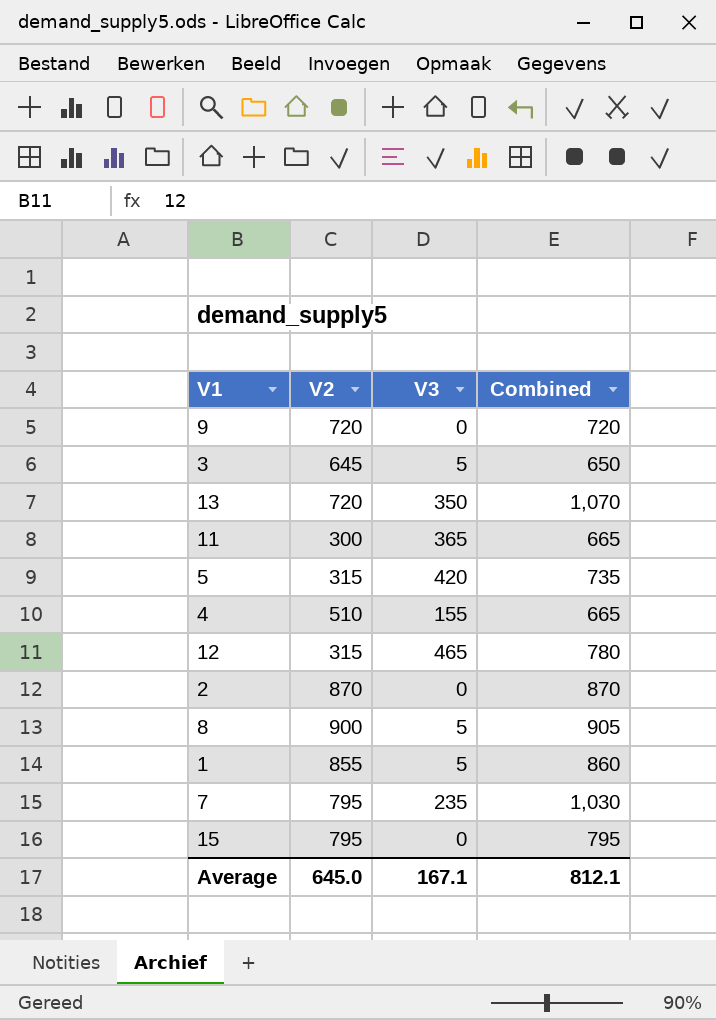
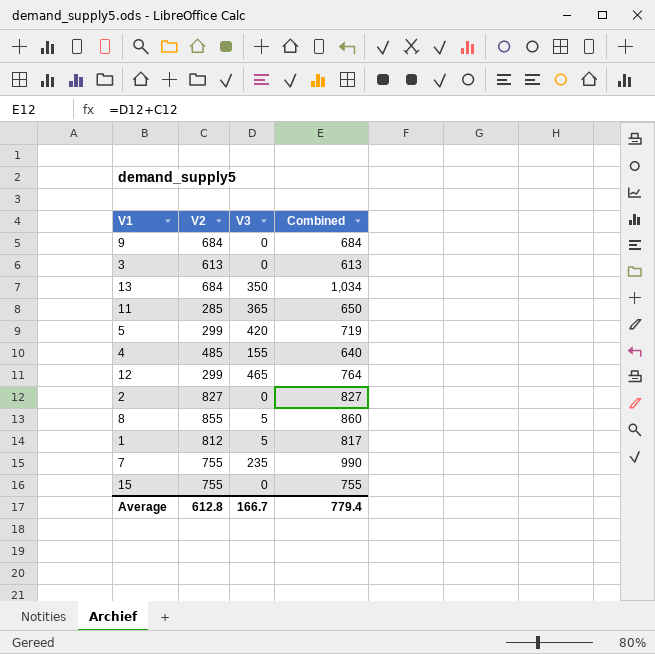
9 | V2: 720 -> 684
9 | Combined: 720 -> 684
3 | V2: 645 -> 613
3 | V3: 5 -> 0
3 | Combined: 650 -> 613
13 | V2: 720 -> 684
13 | Combined: 1,070 -> 1,034
11 | V2: 300 -> 285
11 | Combined: 665 -> 650
5 | V2: 315 -> 299
5 | Combined: 735 -> 719
4 | V2: 510 -> 485
4 | Combined: 665 -> 640
12 | V2: 315 -> 299
12 | Combined: 780 -> 764
2 | V2: 870 -> 827
2 | Combined: 870 -> 827
8 | V2: 900 -> 855
8 | Combined: 905 -> 860
1 | V2: 855 -> 812
1 | Combined: 860 -> 817
7 | V2: 795 -> 755
7 | Combined: 1,030 -> 990
15 | V2: 795 -> 755
15 | Combined: 795 -> 755
Average | V2: 645.0 -> 612.8
Average | V3: 167.1 -> 166.7
Average | Combined: 812.1 -> 779.4

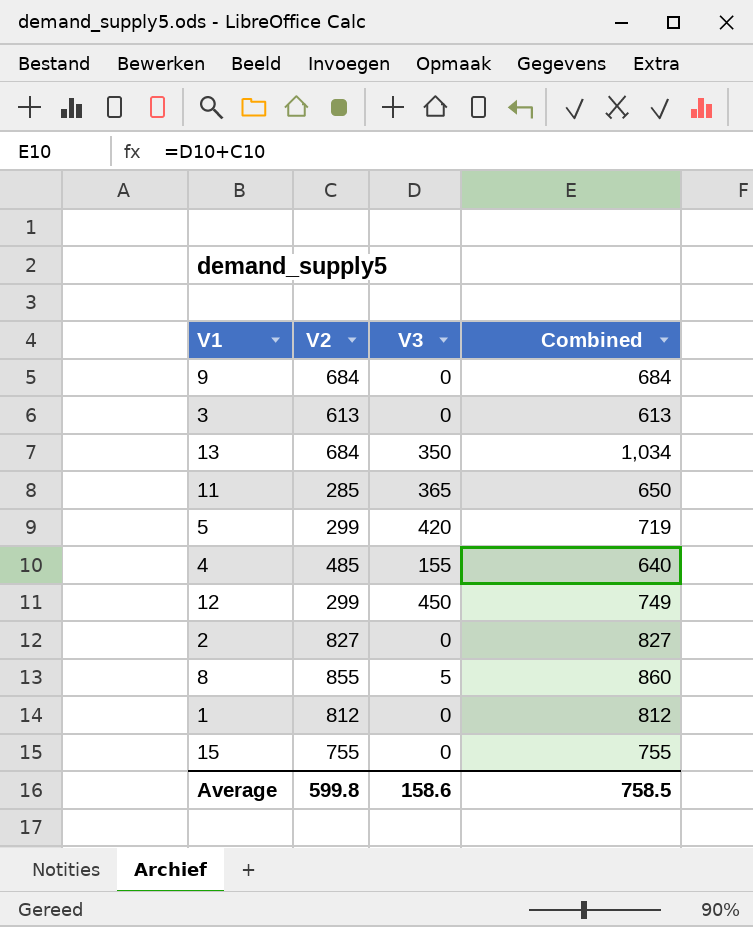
row 7: 755 | 235 | 990 -> none
12 | V3: 465 -> 450
12 | Combined: 764 -> 749
1 | V3: 5 -> 0
1 | Combined: 817 -> 812
Average | V2: 612.8 -> 599.8
Average | V3: 166.7 -> 158.6
Average | Combined: 779.4 -> 758.5

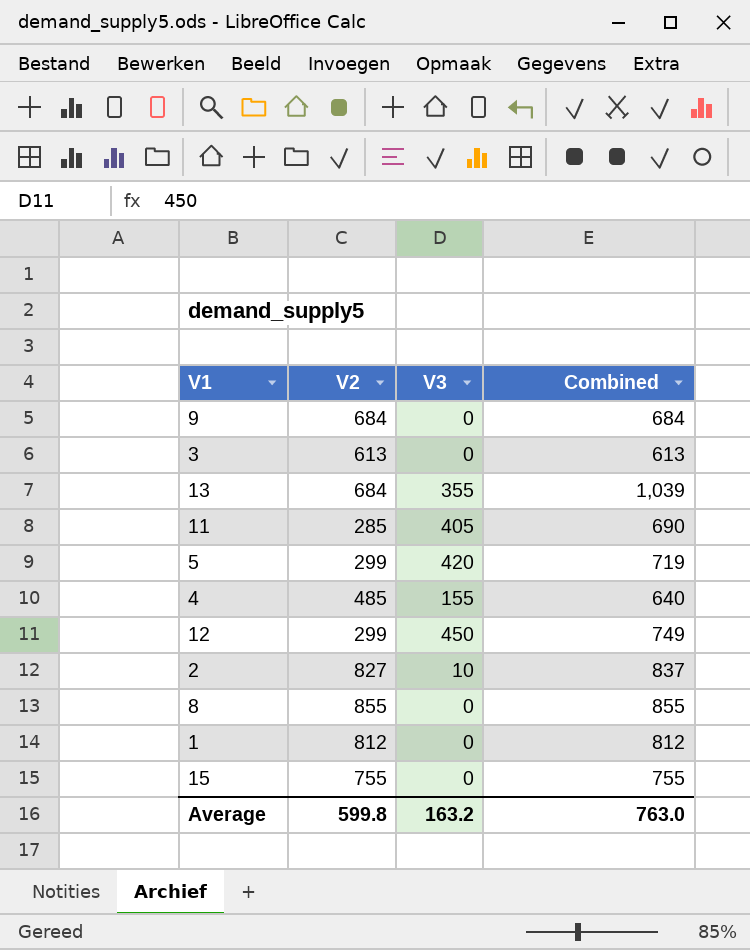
13 | V3: 350 -> 355
13 | Combined: 1,034 -> 1,039
11 | V3: 365 -> 405
11 | Combined: 650 -> 690
2 | V3: 0 -> 10
2 | Combined: 827 -> 837
8 | V3: 5 -> 0
8 | Combined: 860 -> 855
Average | V3: 158.6 -> 163.2
Average | Combined: 758.5 -> 763.0

